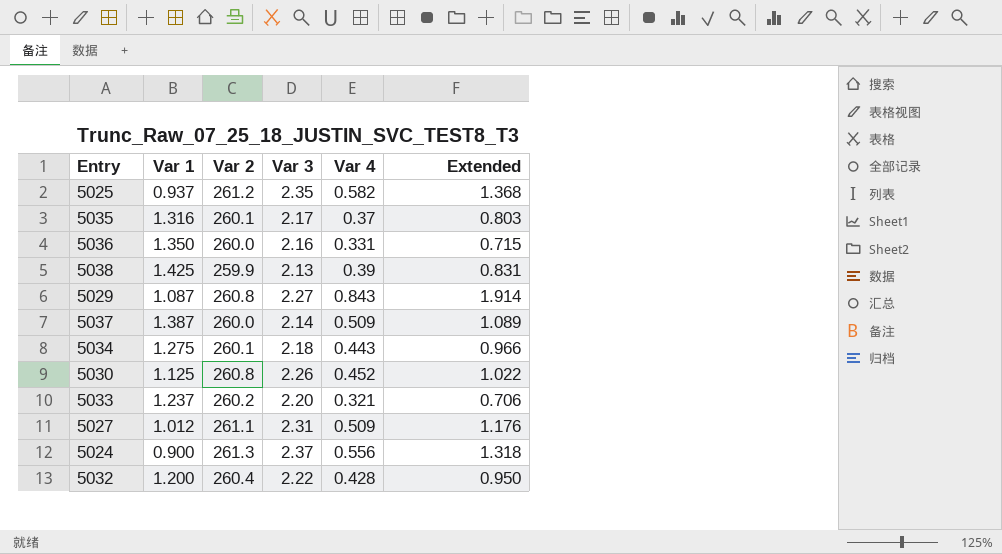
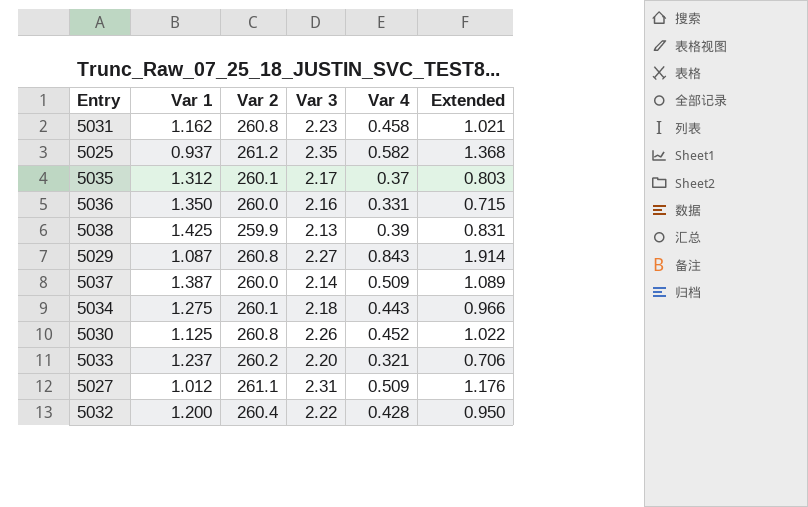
row 5024: 0.900 | 261.3 | 2.37 | 0.556 | 1.318 -> none
row 5031: none -> 1.162 | 260.8 | 2.23 | 0.458 | 1.021
5035 | Var 1: 1.316 -> 1.312

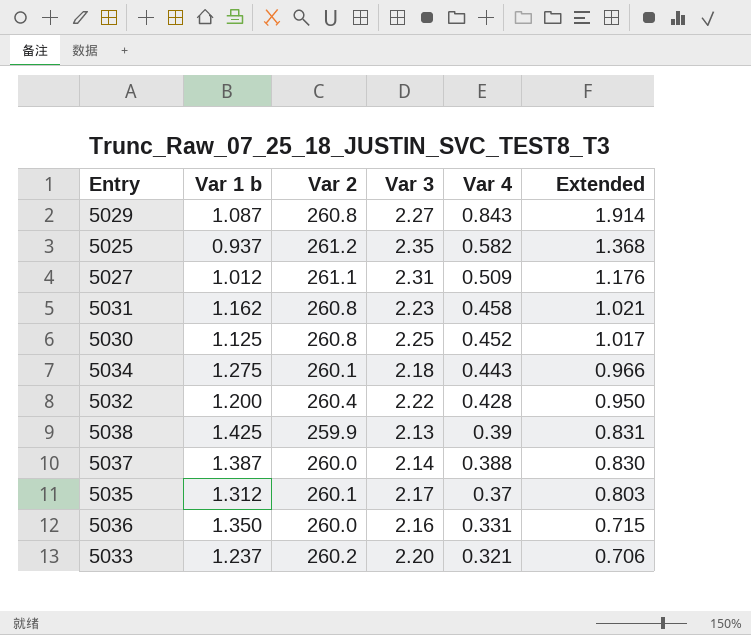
row order: none -> Var 4 descending
column name: Var 1 -> Var 1 b
5030 | Var 3: 2.26 -> 2.25
5030 | Extended: 1.022 -> 1.017
5037 | Var 4: 0.509 -> 0.388
5037 | Extended: 1.089 -> 0.830

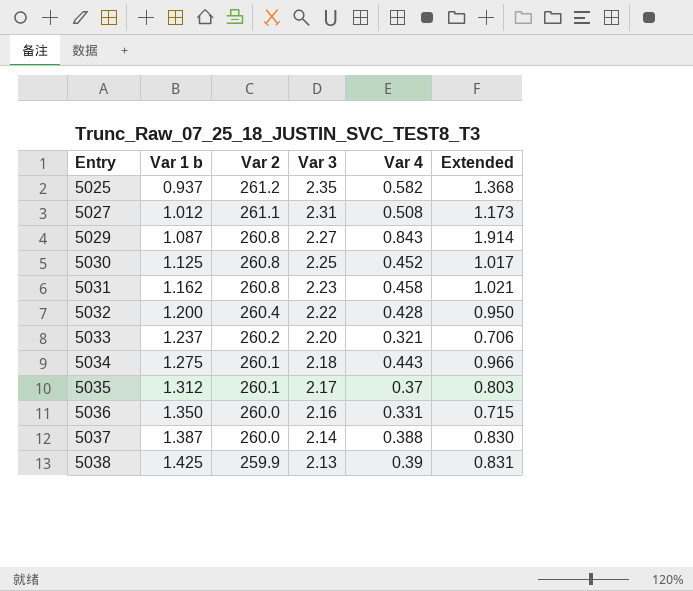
row order: Var 4 descending -> Entry ascending
5027 | Var 4: 0.509 -> 0.508
5027 | Extended: 1.176 -> 1.173

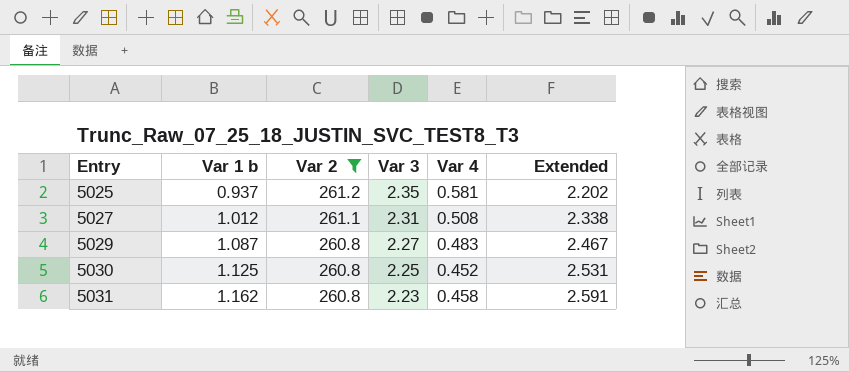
filter: none -> Var 2 >= 260.8
column Extended | formula: [Var 3] * [Var 4] -> [Var 1 b] * [Var 3]
5025 | Var 4: 0.582 -> 0.581
5029 | Var 4: 0.843 -> 0.483

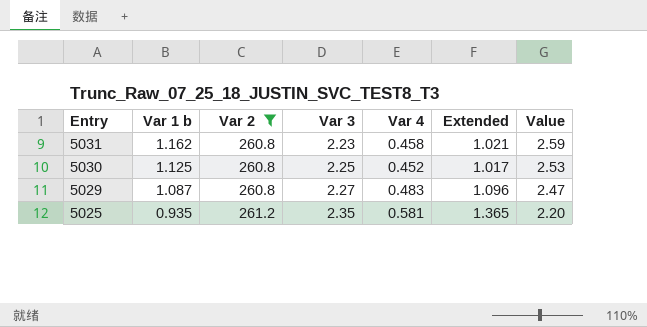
row order: Entry ascending -> Entry descending
column Extended | formula: [Var 1 b] * [Var 3] -> [Var 3] * [Var 4]
column Value | formula: none -> [Var 1 b] * [Var 3]
row 5027: 1.012 | 261.1 | 2.31 | 0.508 | 2.338 -> none
5025 | Var 1 b: 0.937 -> 0.935

